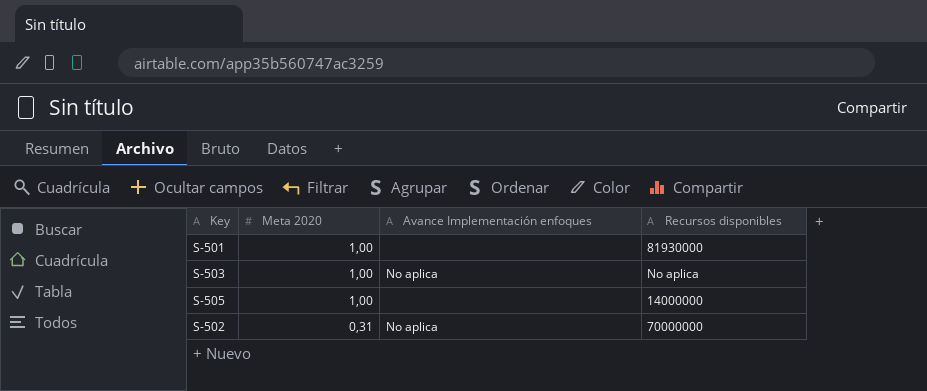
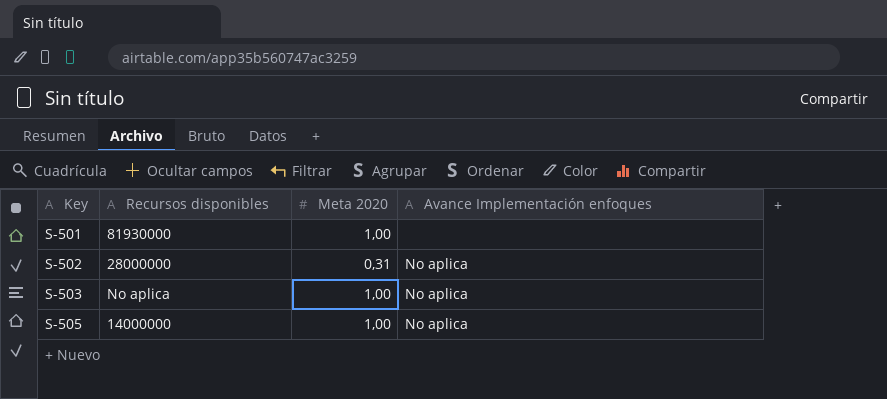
row order: Meta 2020 descending -> Key ascending
column Recursos disponibles | position: 4 -> 2
S-502 | Recursos disponibles: 70000000 -> 28000000
S-505 | Avance Implementación enfoques: none -> No aplica

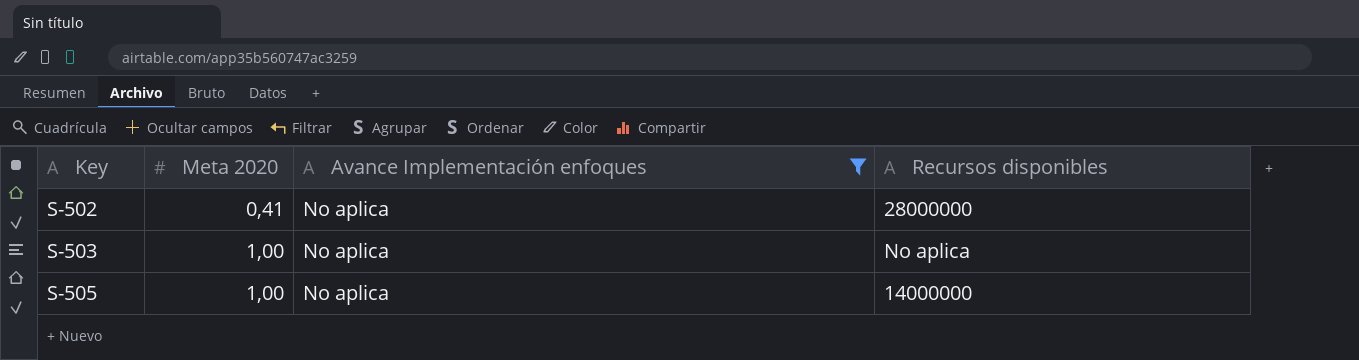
filter: none -> Avance Implementación enfoques = No aplica
column Recursos disponibles | position: 2 -> 4
S-502 | Meta 2020: 0,31 -> 0,41

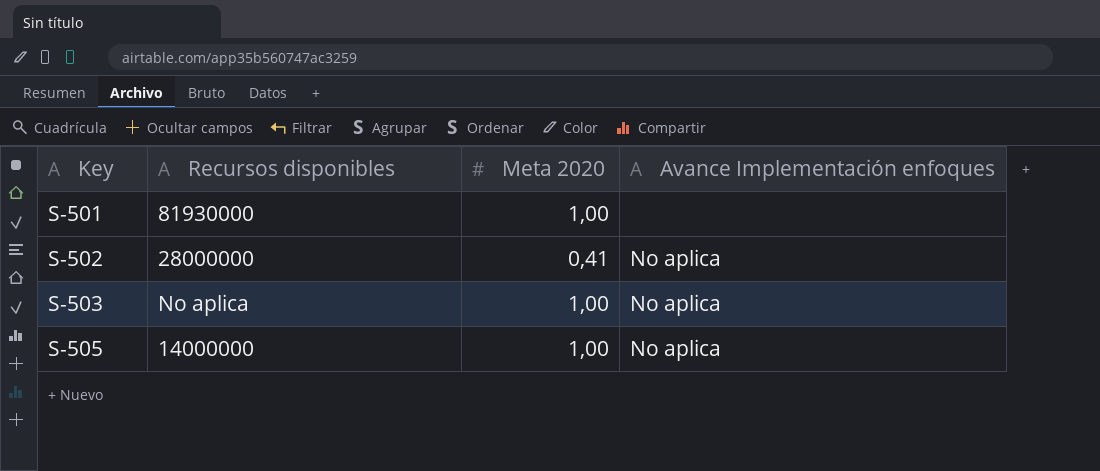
filter: Avance Implementación enfoques = No aplica -> none
column Recursos disponibles | position: 4 -> 2

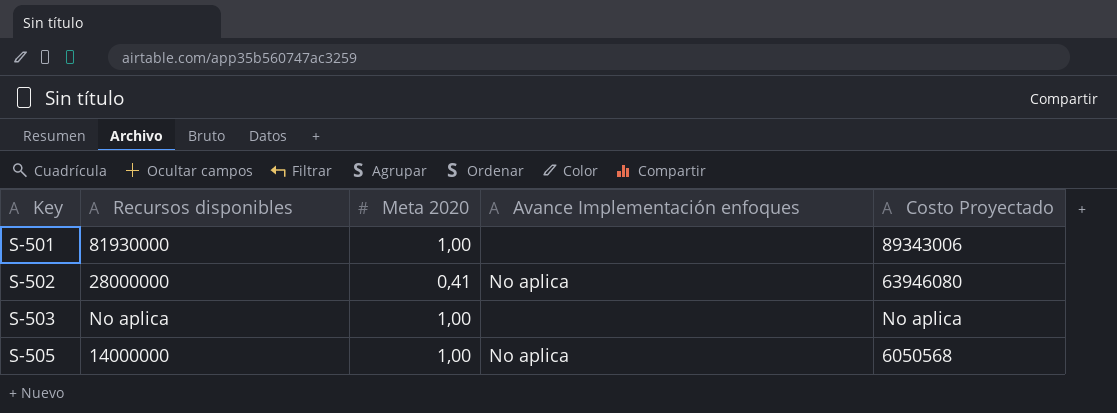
column Costo Proyectado | position: none -> 5
S-503 | Avance Implementación enfoques: No aplica -> none

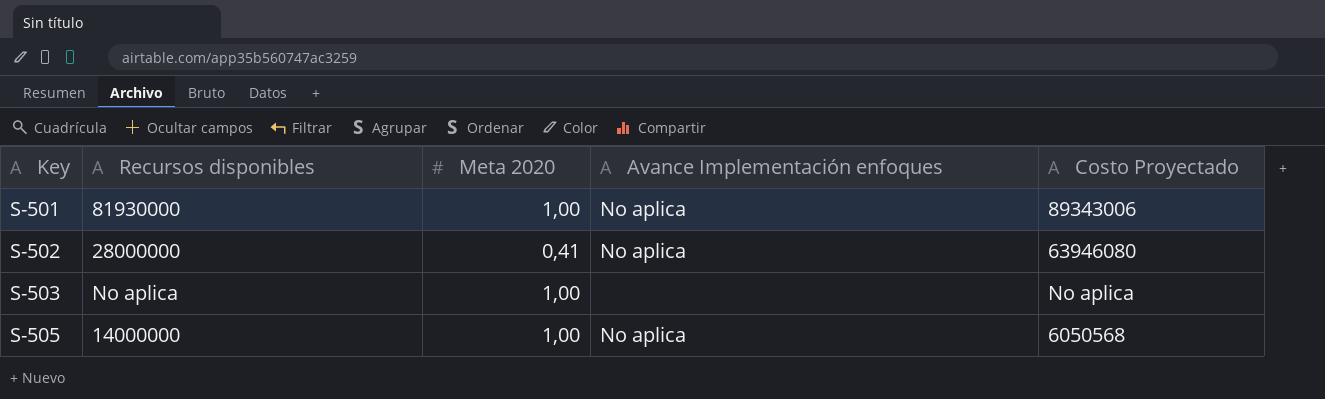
S-501 | Avance Implementación enfoques: none -> No aplica

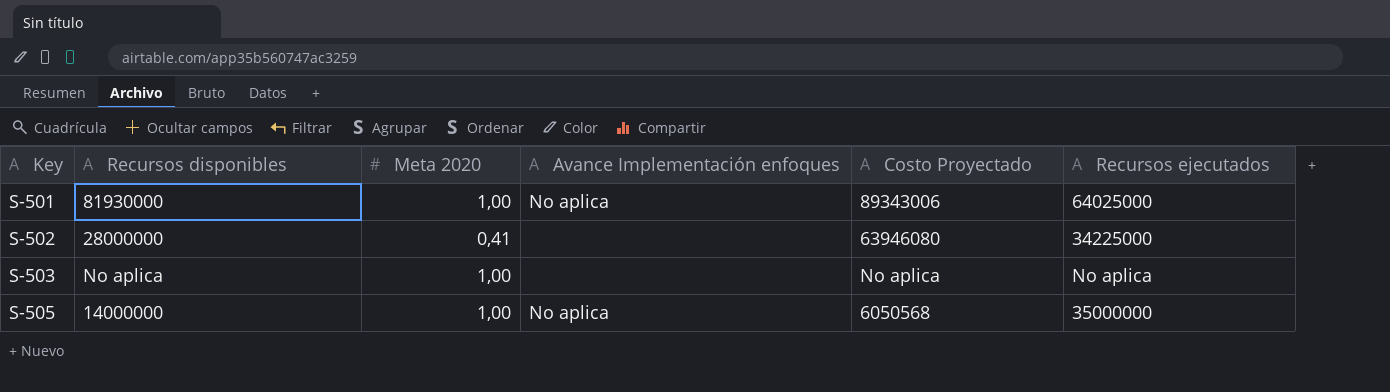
column Recursos ejecutados | position: none -> 6
S-502 | Avance Implementación enfoques: No aplica -> none

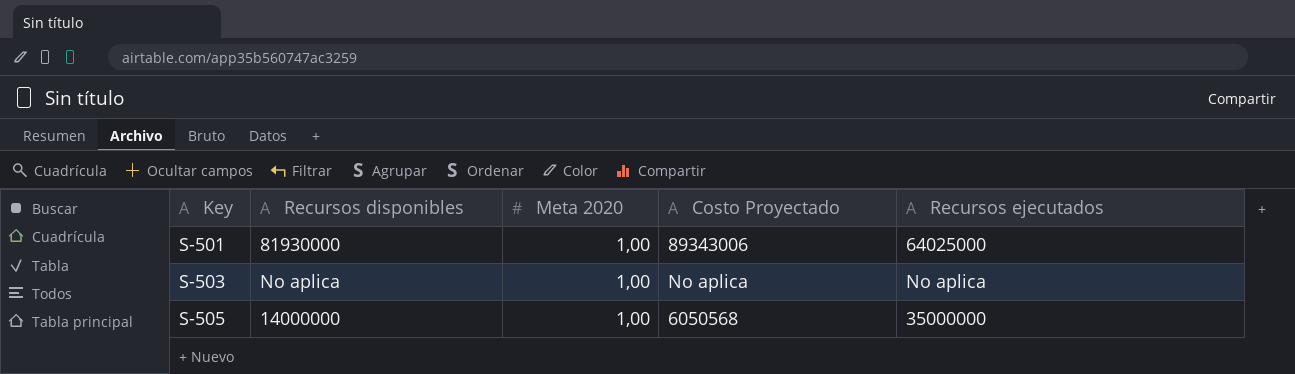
column Avance Implementación enfoques | position: 4 -> none
row S-502: 28000000 | 0,41 | none | 63946080 | 34225000 -> none

